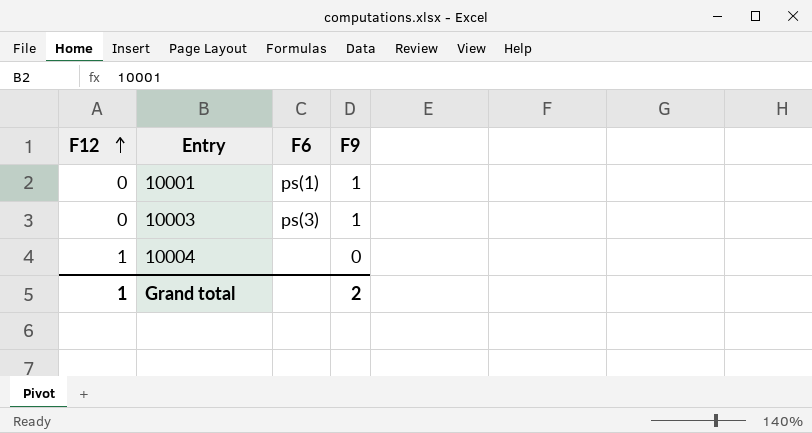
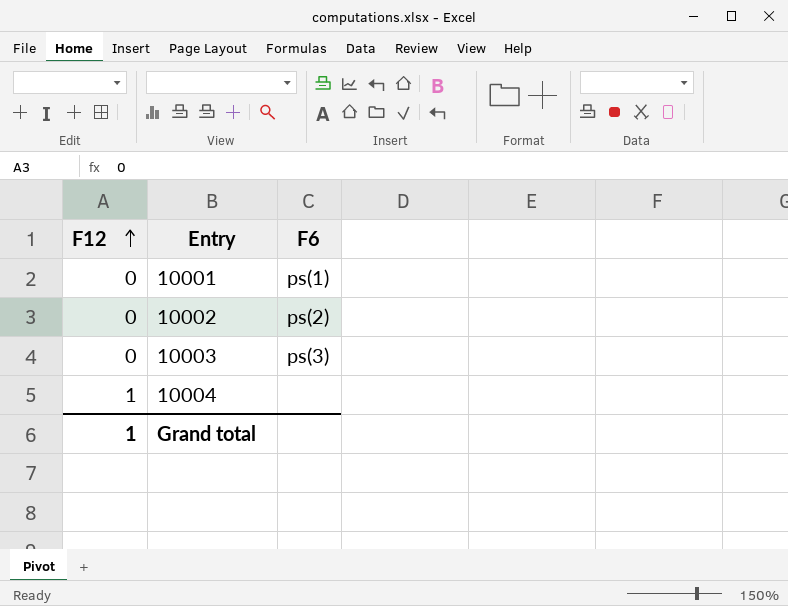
column F9 | position: 4 -> none
row 10002: none -> 0 | ps(2)

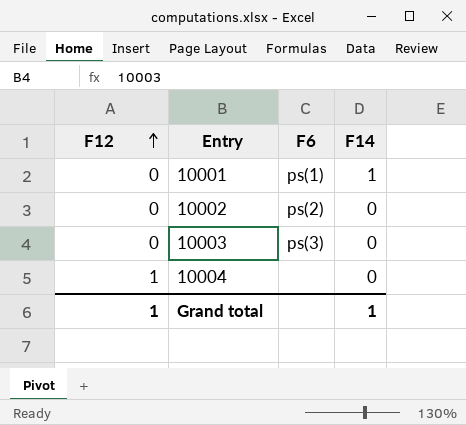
column F14 | position: none -> 4

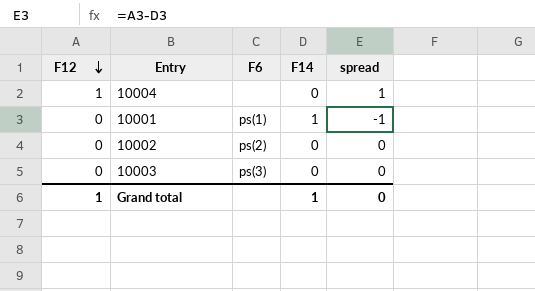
row order: F12 ascending -> F12 descending
column spread | formula: none -> [F12] - [F14]

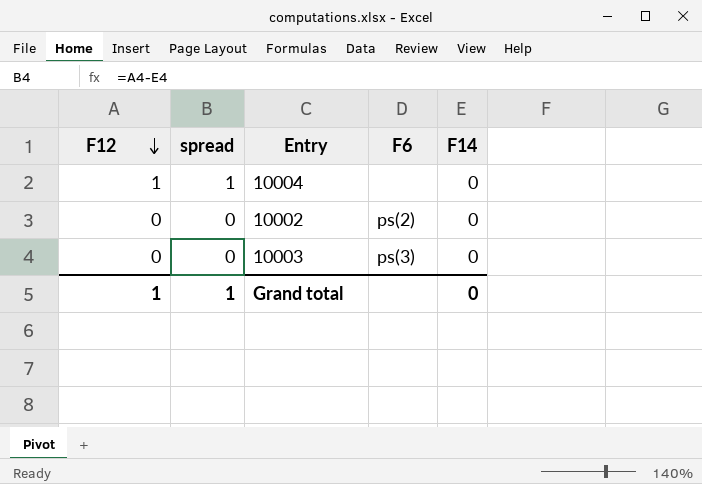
column spread | position: 5 -> 2
row 10001: 0 | ps(1) | 1 | -1 -> none
Grand total | spread: 0 -> 1
Grand total | F14: 1 -> 0

